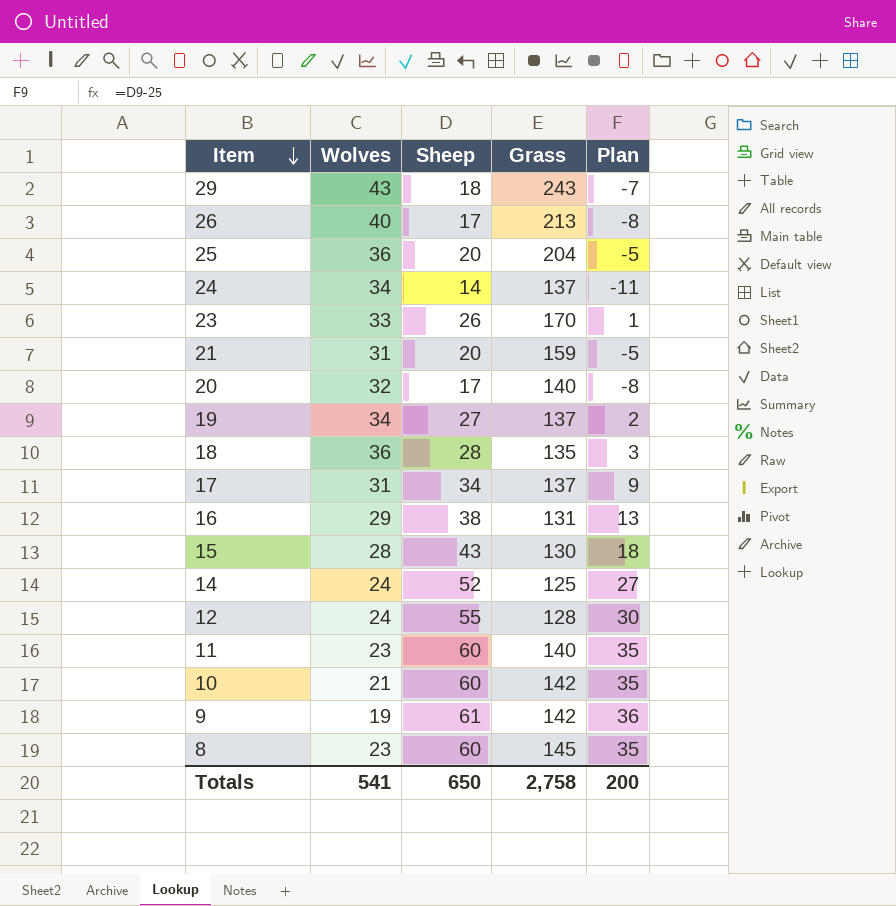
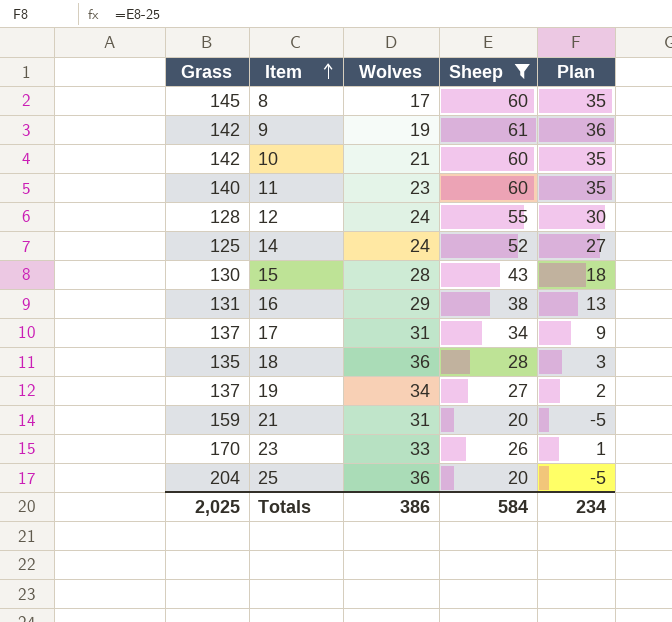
filter: none -> Sheep >= 20
row order: Item descending -> Item ascending
column Grass | position: 4 -> 1
8 | Wolves: 23 -> 17
Totals | Grass: 2,758 -> 2,025
Totals | Wolves: 541 -> 386
Totals | Sheep: 650 -> 584
Totals | Plan: 200 -> 234

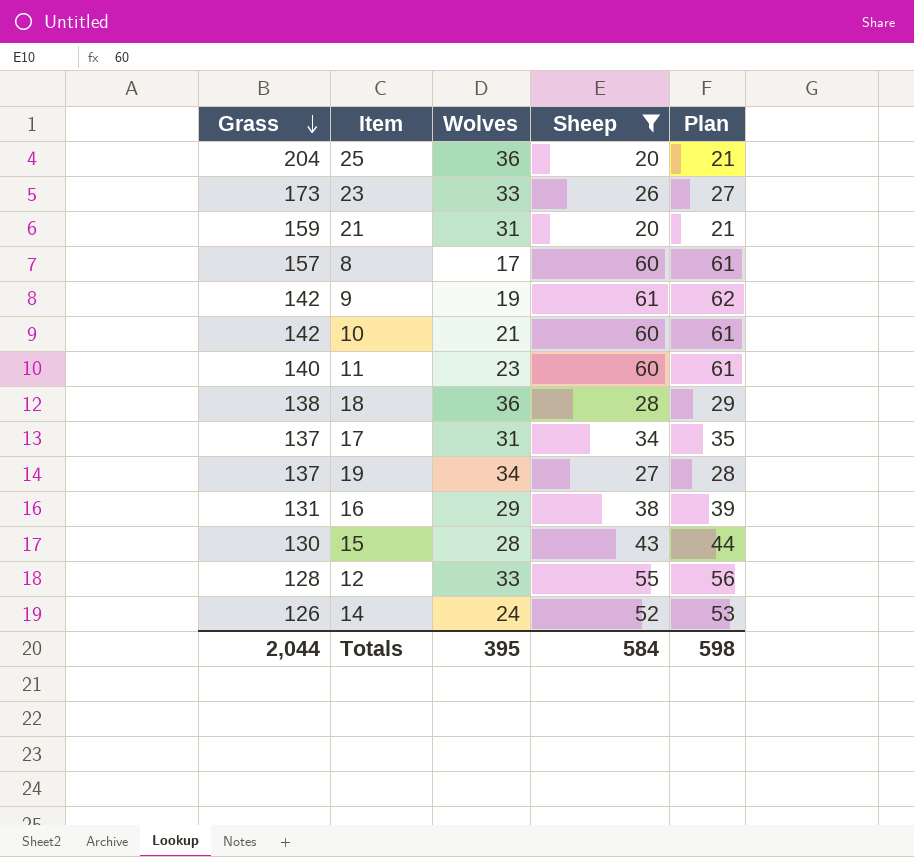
row order: Item ascending -> Grass descending
column Plan | formula: [Sheep] - 25 -> [Sheep] + 1
23 | Grass: 170 -> 173
8 | Grass: 145 -> 157
18 | Grass: 135 -> 138
12 | Wolves: 24 -> 33
14 | Grass: 125 -> 126
Totals | Grass: 2,025 -> 2,044
Totals | Wolves: 386 -> 395
Totals | Plan: 234 -> 598

